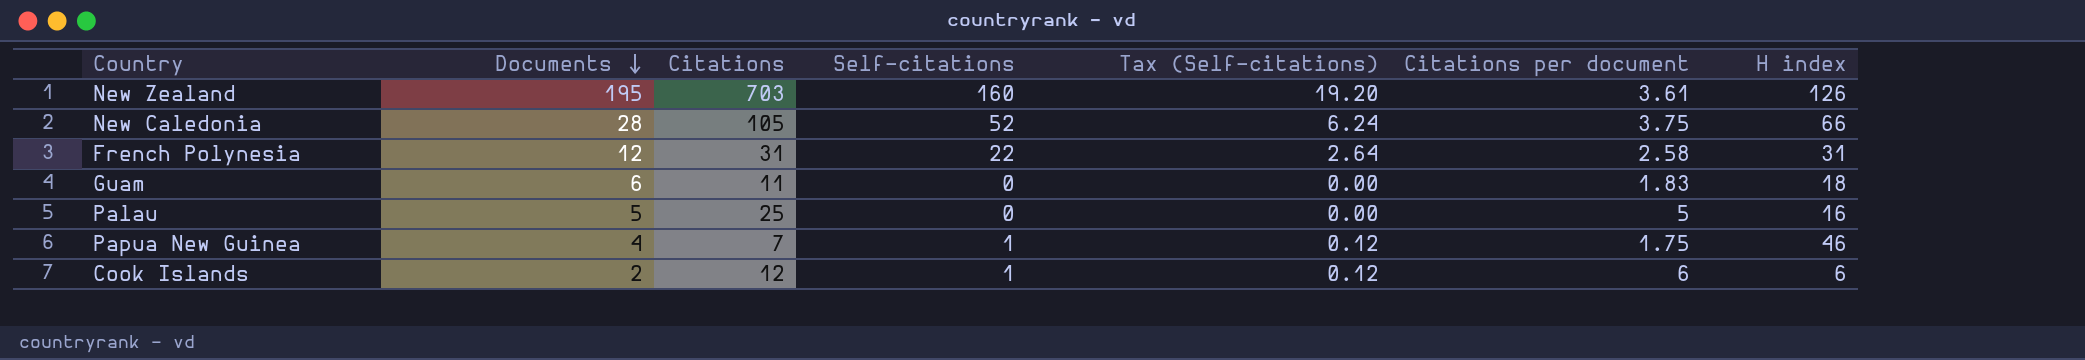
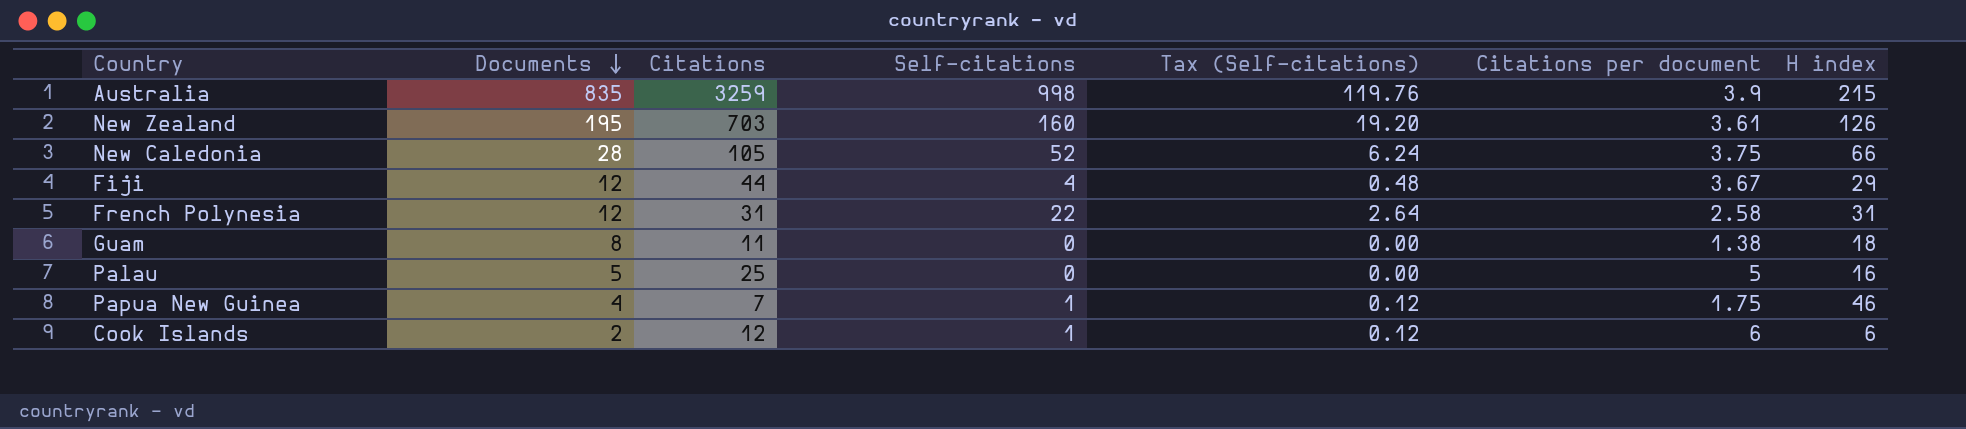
row Australia: none -> 835 | 3259 | 998 | 119.76 | 3.9 | 215
row Fiji: none -> 12 | 44 | 4 | 0.48 | 3.67 | 29
Guam | Documents: 6 -> 8
Guam | Citations per document: 1.83 -> 1.38

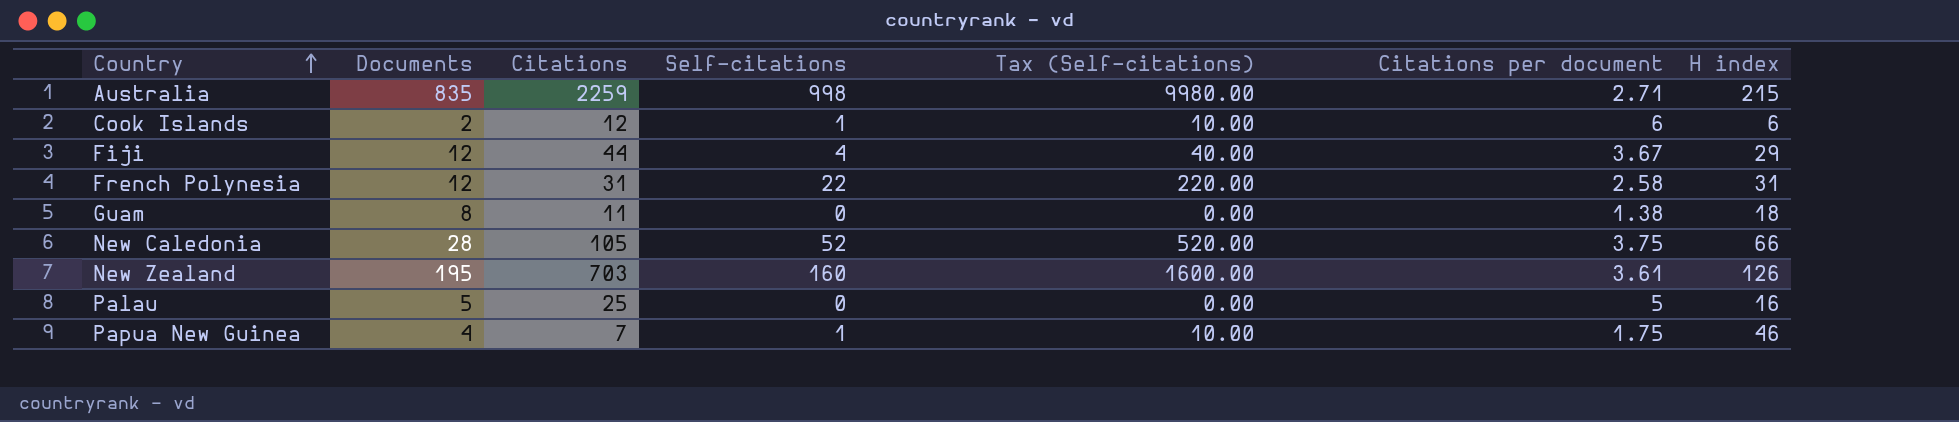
row order: Documents descending -> Country ascending
column Tax (Self-citations) | formula: [Self-citations] * 0.12 -> [Self-citations] * 10
Australia | Citations: 3259 -> 2259
Australia | Citations per document: 3.9 -> 2.71

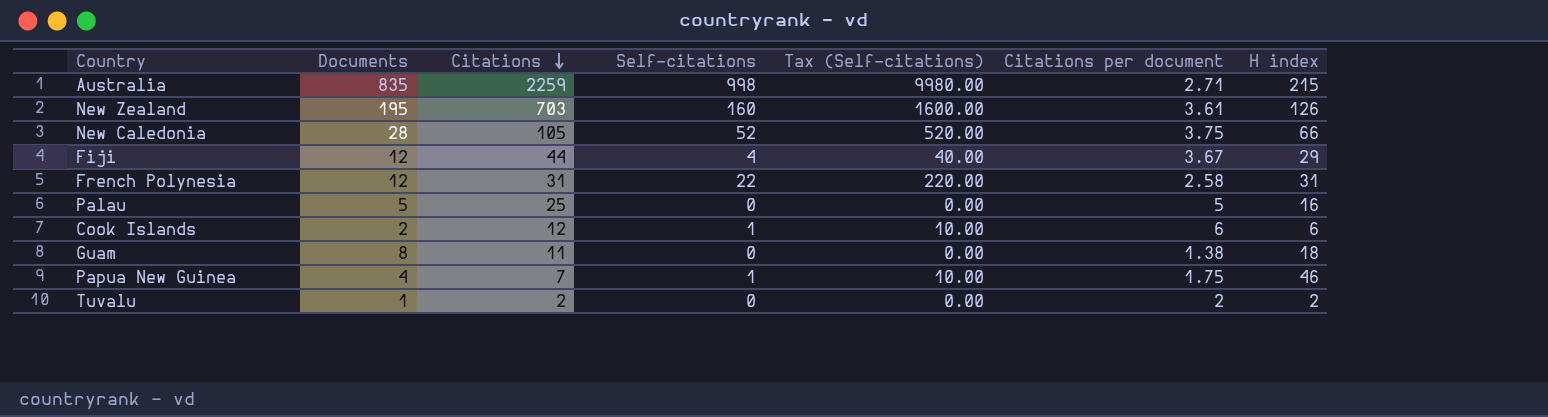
row order: Country ascending -> Citations descending
row Tuvalu: none -> 1 | 2 | 0 | 0.00 | 2 | 2

